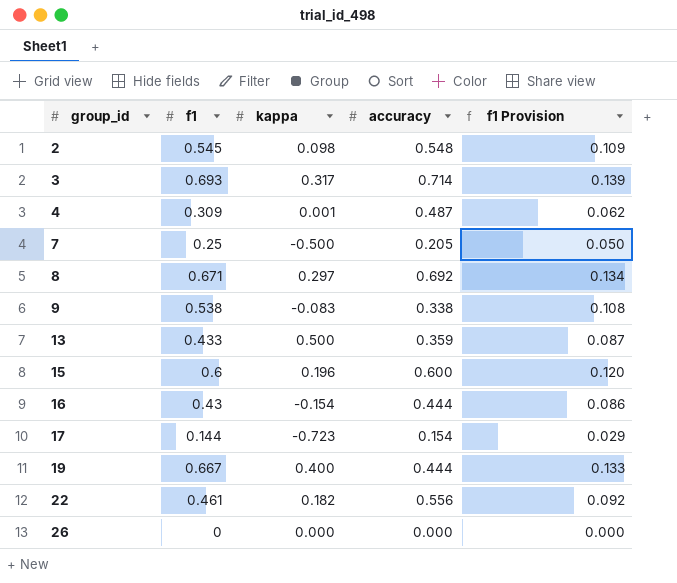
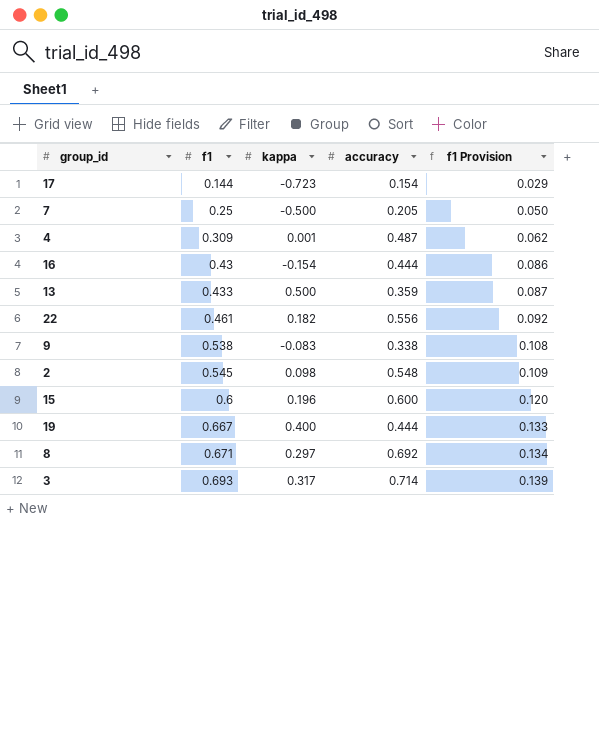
row order: group_id ascending -> f1 ascending
row 26: 0 | 0.000 | 0.000 | 0.000 -> none

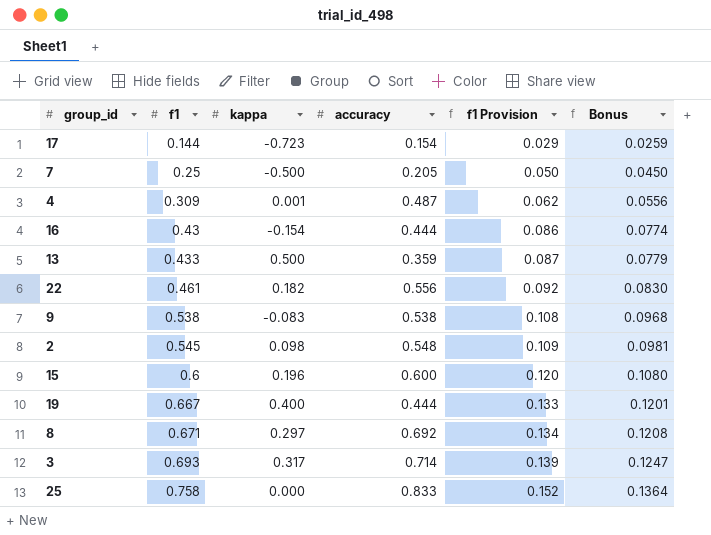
column Bonus | formula: none -> [f1] * 0.18
9 | accuracy: 0.338 -> 0.538
row 25: none -> 0.758 | 0.000 | 0.833 | 0.152 | 0.1364

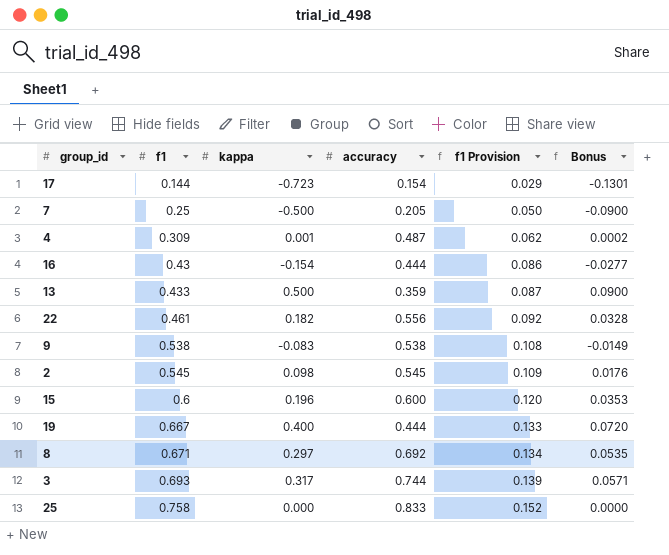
column Bonus | formula: [f1] * 0.18 -> [kappa] * 0.18
2 | accuracy: 0.548 -> 0.545
3 | accuracy: 0.714 -> 0.744

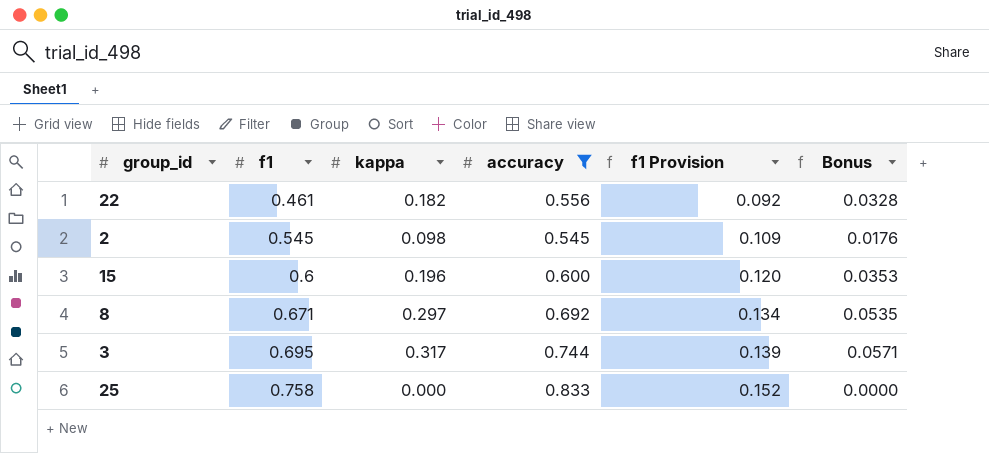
filter: none -> accuracy >= 0.545
3 | f1: 0.693 -> 0.695

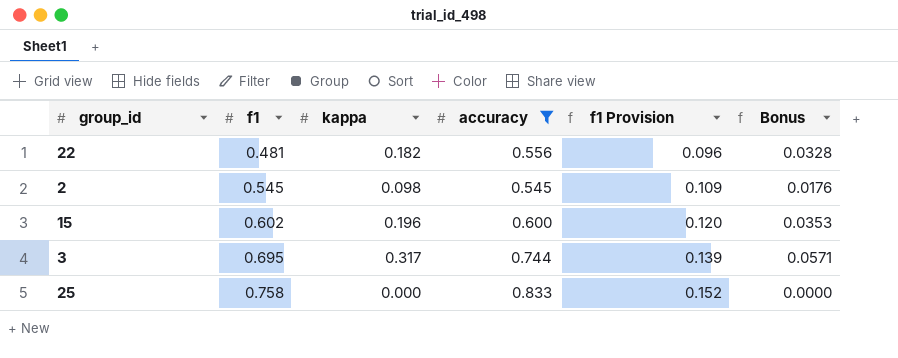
row 8: 0.671 | 0.297 | 0.692 | 0.134 | 0.0535 -> none
22 | f1: 0.461 -> 0.481
22 | f1 Provision: 0.092 -> 0.096
15 | f1: 0.6 -> 0.602

